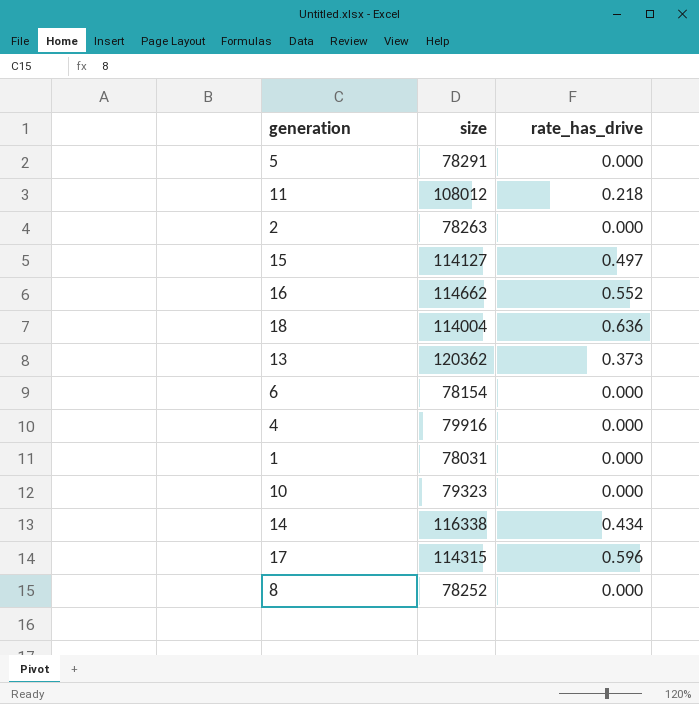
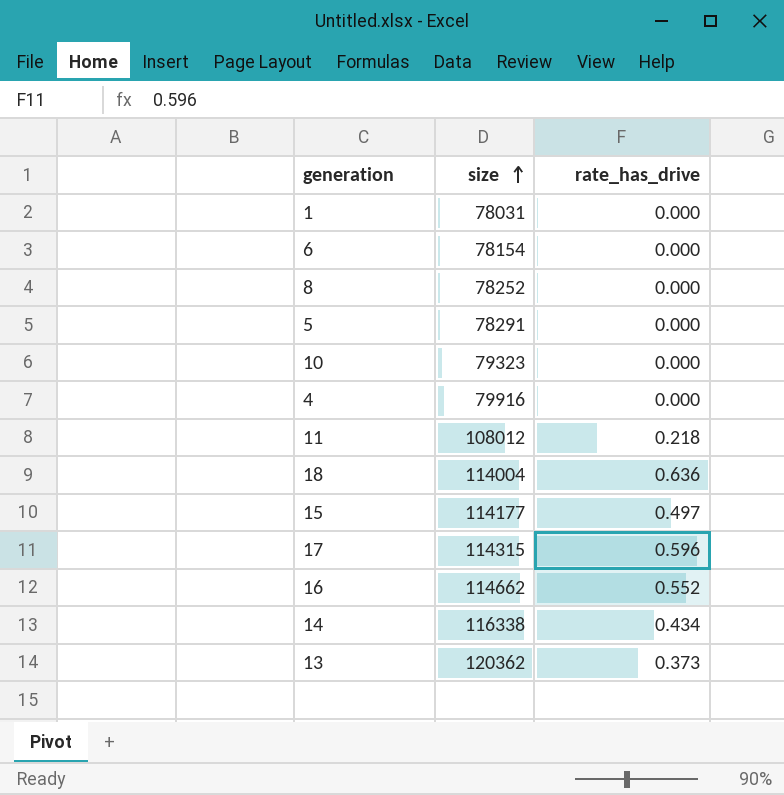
row order: none -> size ascending
row 2: 78263 | 0.000 -> none
15 | size: 114127 -> 114177

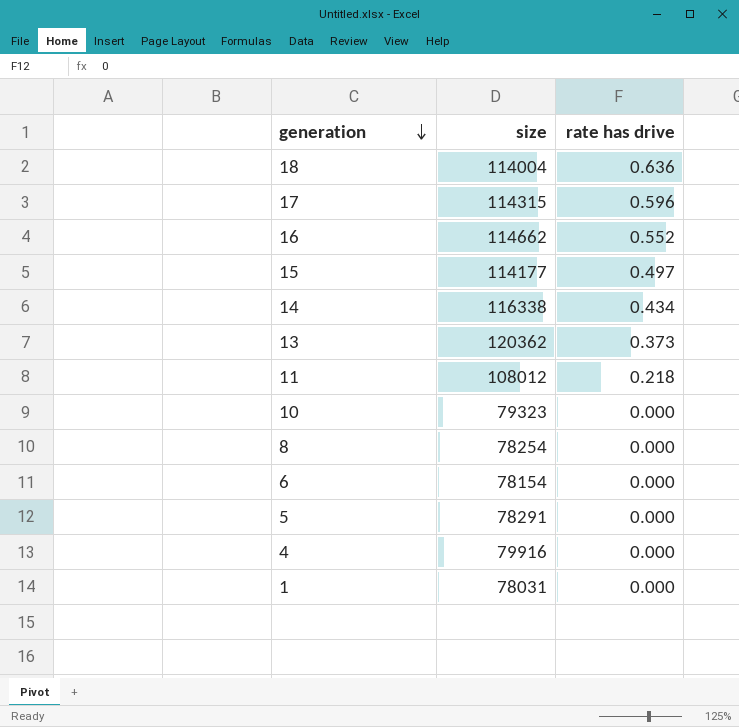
row order: size ascending -> generation descending
column name: rate_has_drive -> rate has drive
8 | size: 78252 -> 78254

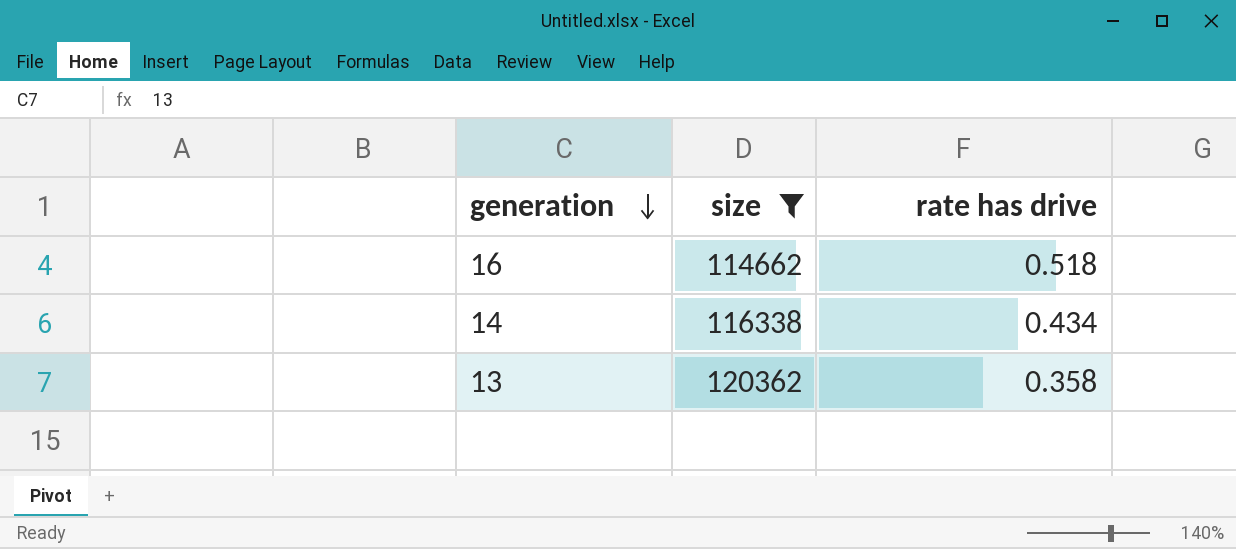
filter: none -> size >= 114662
16 | rate has drive: 0.552 -> 0.518
13 | rate has drive: 0.373 -> 0.358

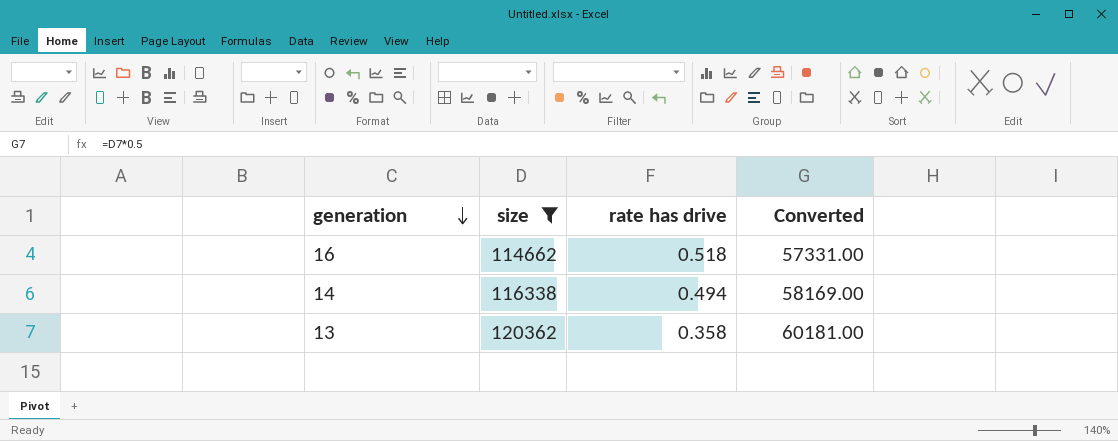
column Converted | formula: none -> [size] * 0.5
14 | rate has drive: 0.434 -> 0.494

